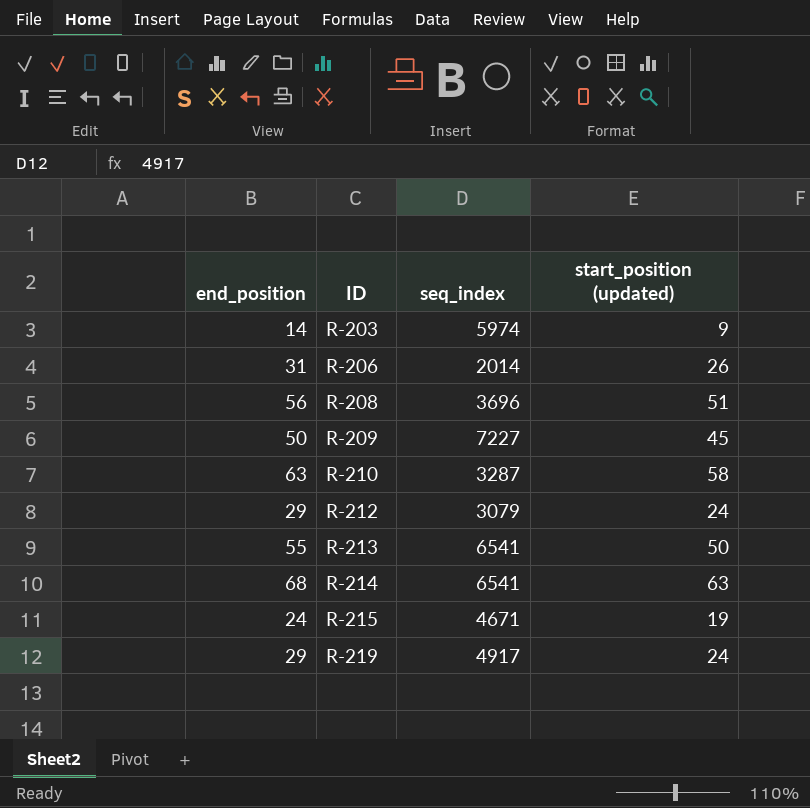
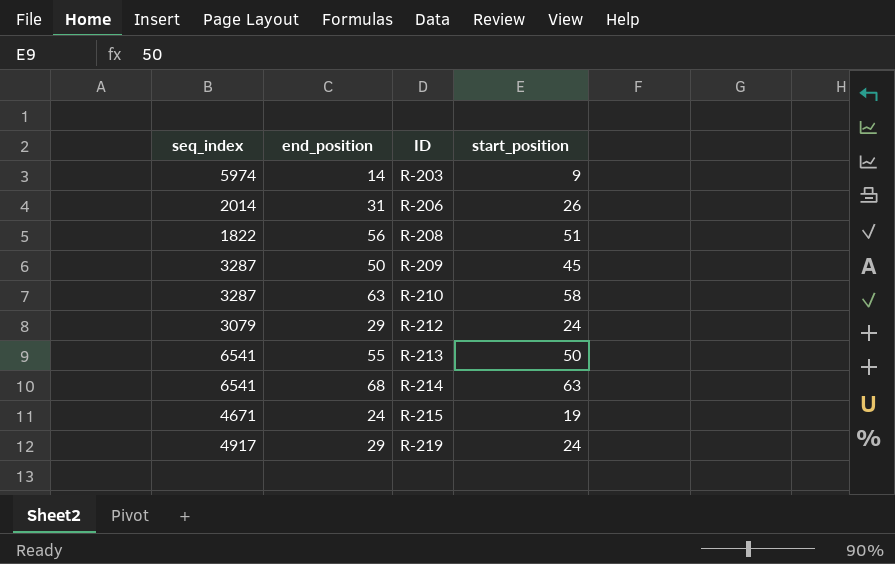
column seq_index | position: 3 -> 1
column name: start_position (updated) -> start_position
R-208 | seq_index: 3696 -> 1822
R-209 | seq_index: 7227 -> 3287

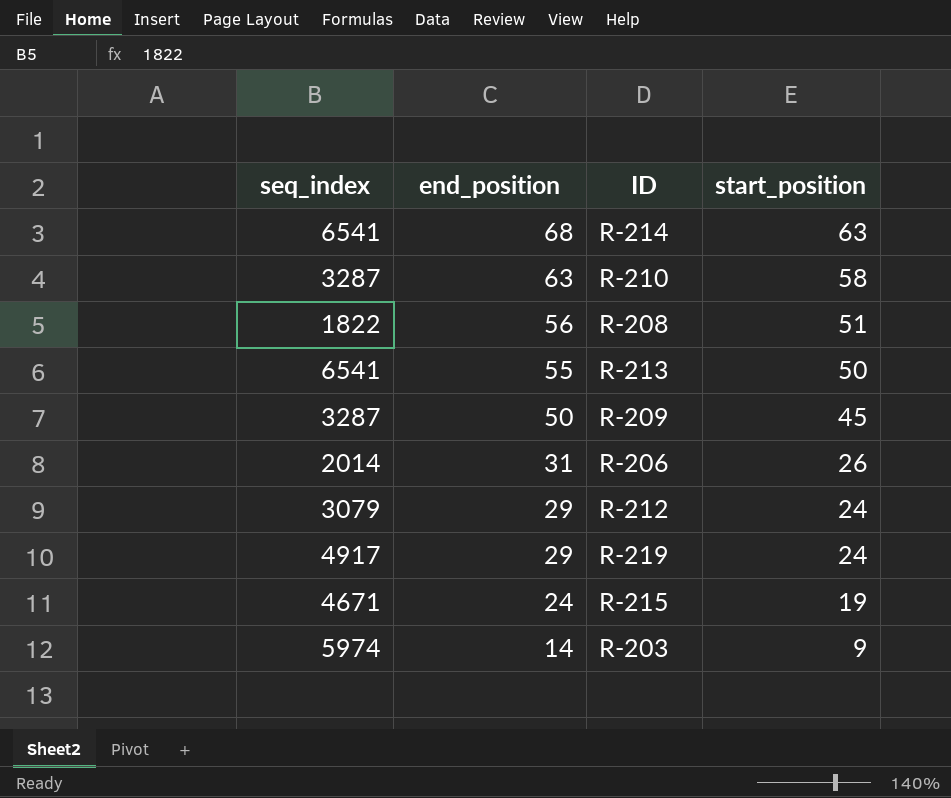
row order: ID ascending -> end_position descending

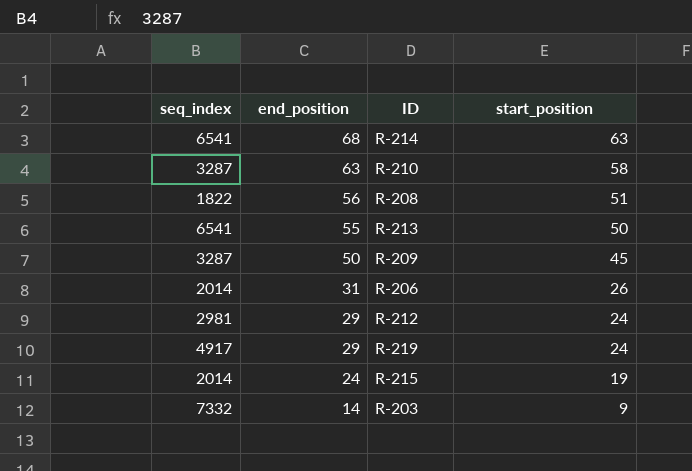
R-212 | seq_index: 3079 -> 2981
R-215 | seq_index: 4671 -> 2014
R-203 | seq_index: 5974 -> 7332

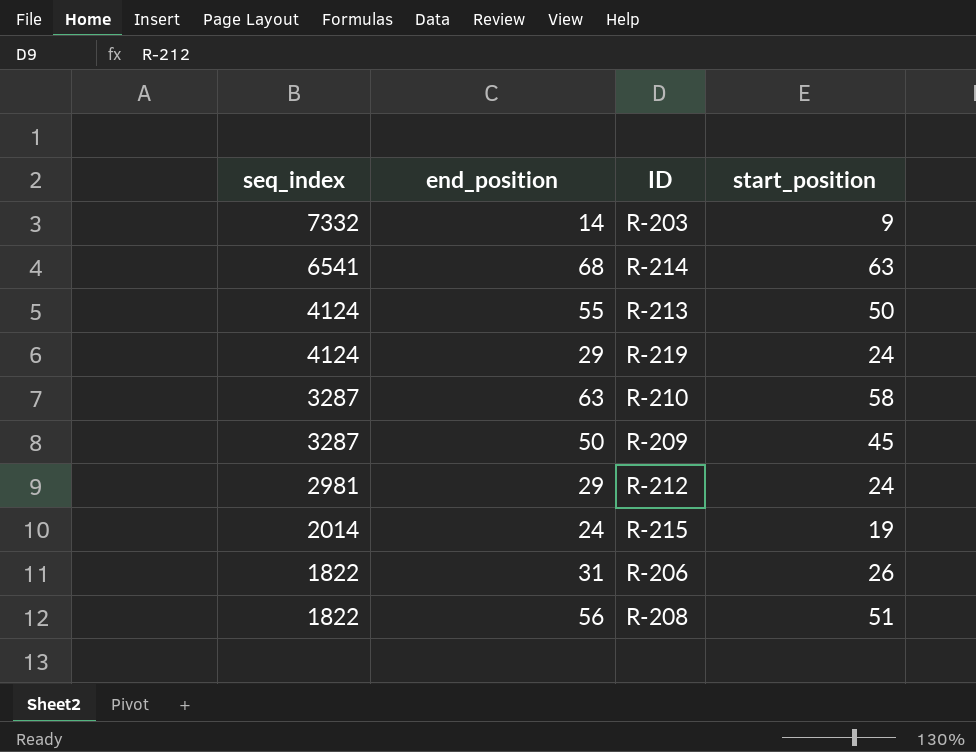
row order: end_position descending -> seq_index descending
R-213 | seq_index: 6541 -> 4124
R-219 | seq_index: 4917 -> 4124
R-206 | seq_index: 2014 -> 1822

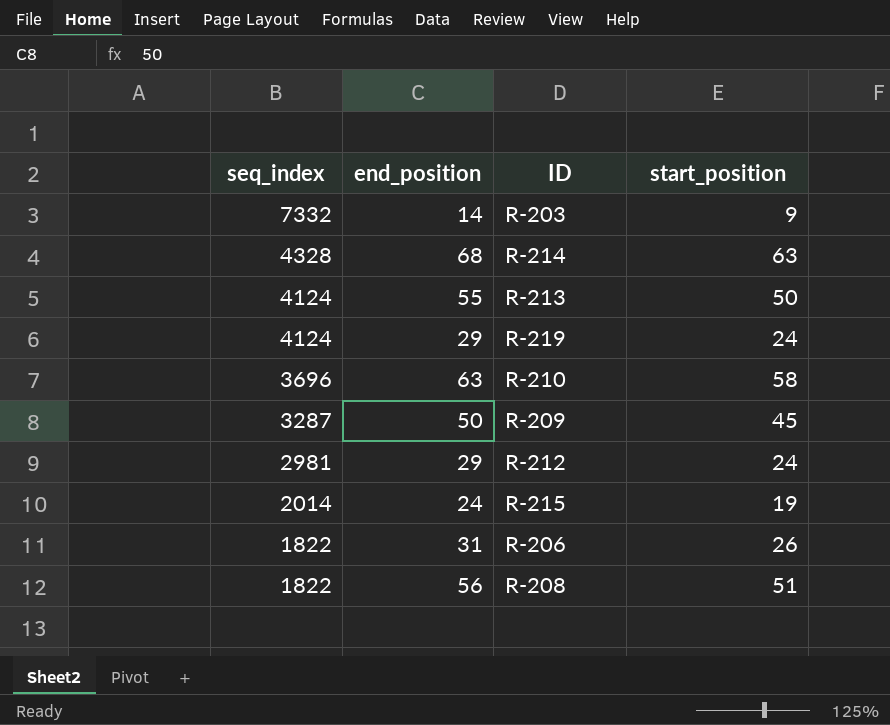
R-214 | seq_index: 6541 -> 4328
R-210 | seq_index: 3287 -> 3696

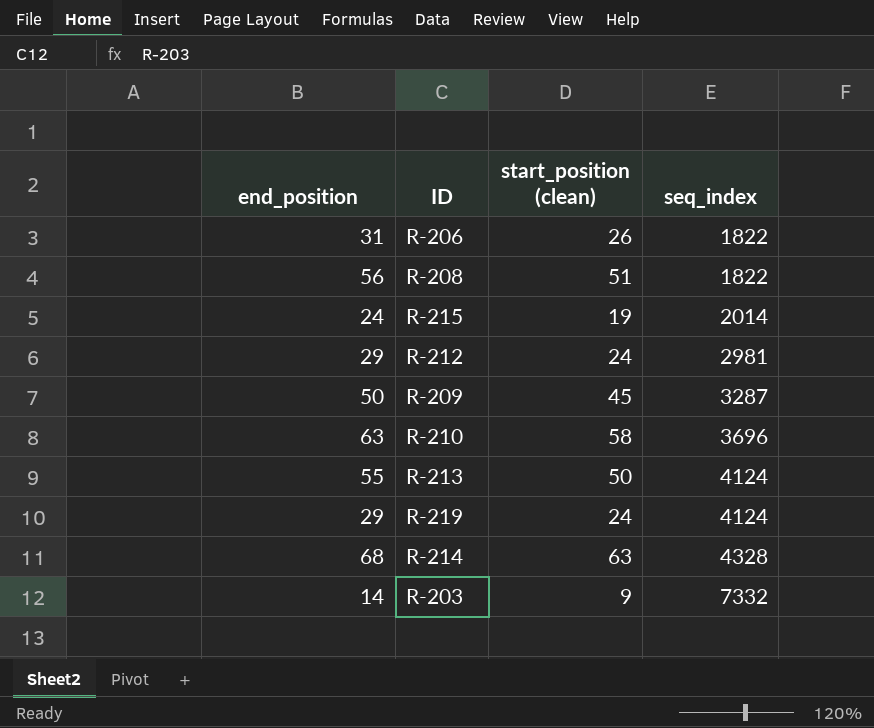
row order: seq_index descending -> seq_index ascending
column name: start_position -> start_position (clean)
column seq_index | position: 1 -> 4

